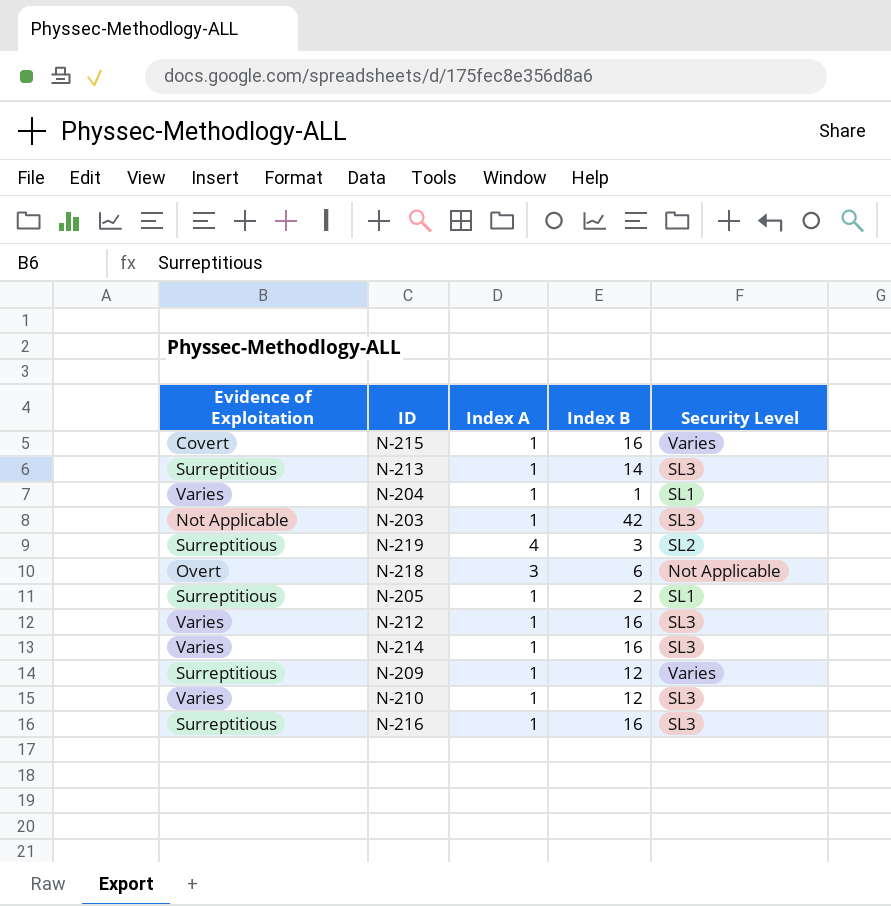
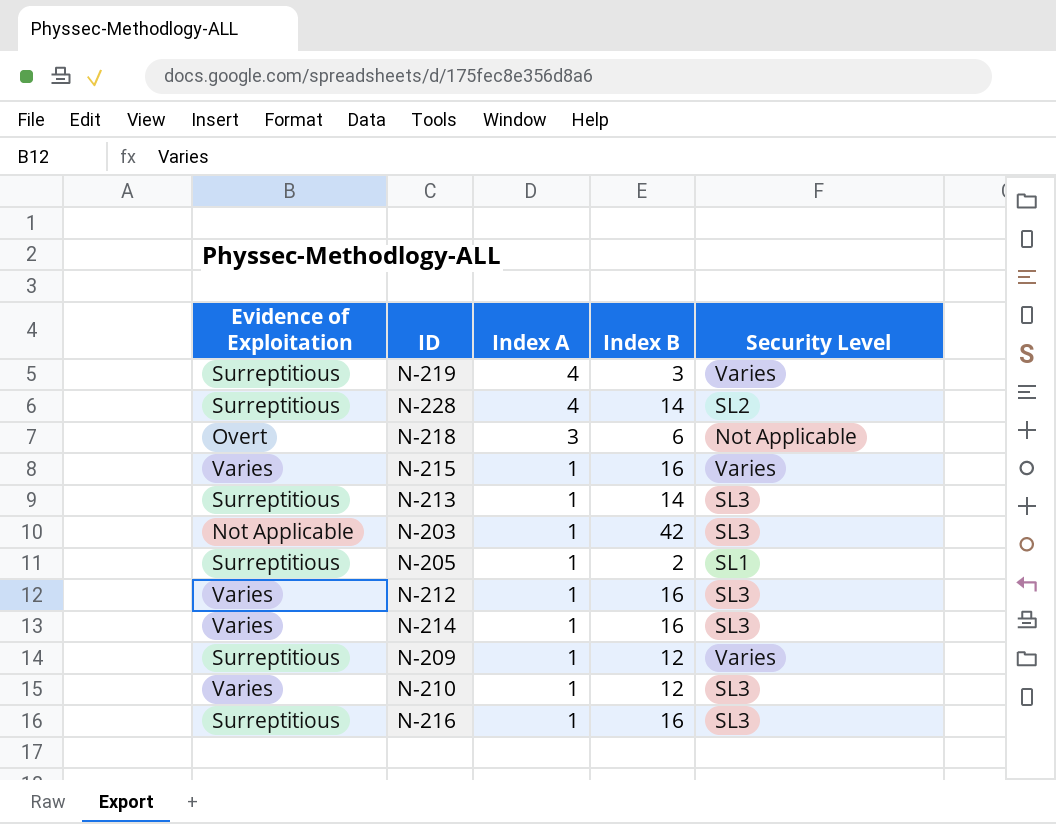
row order: none -> Index A descending
row N-204: Varies | 1 | 1 | SL1 -> none
N-219 | Security Level: SL2 -> Varies
row N-228: none -> Surreptitious | 4 | 14 | SL2
N-215 | Evidence of Exploitation: Covert -> Varies

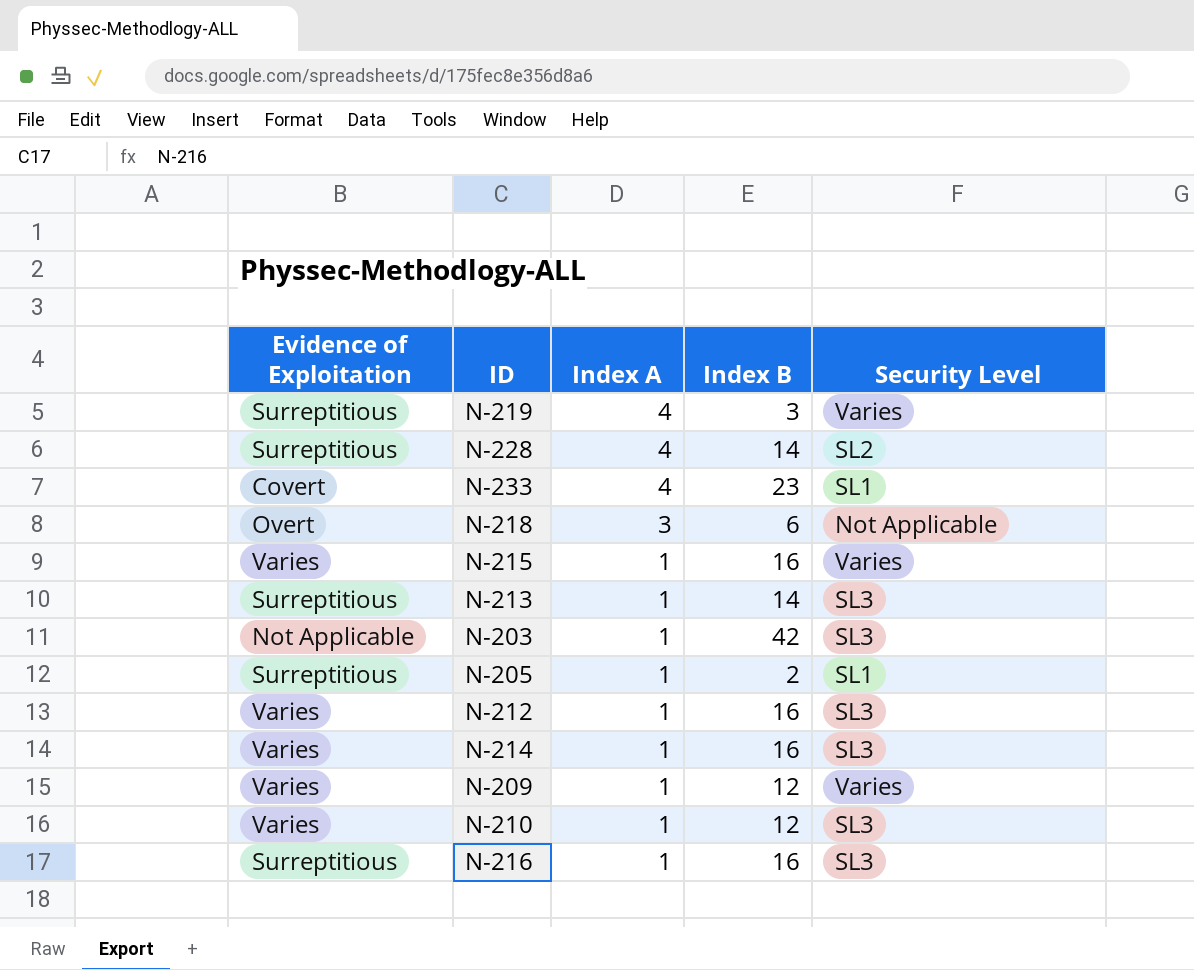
row N-233: none -> Covert | 4 | 23 | SL1
N-209 | Evidence of Exploitation: Surreptitious -> Varies

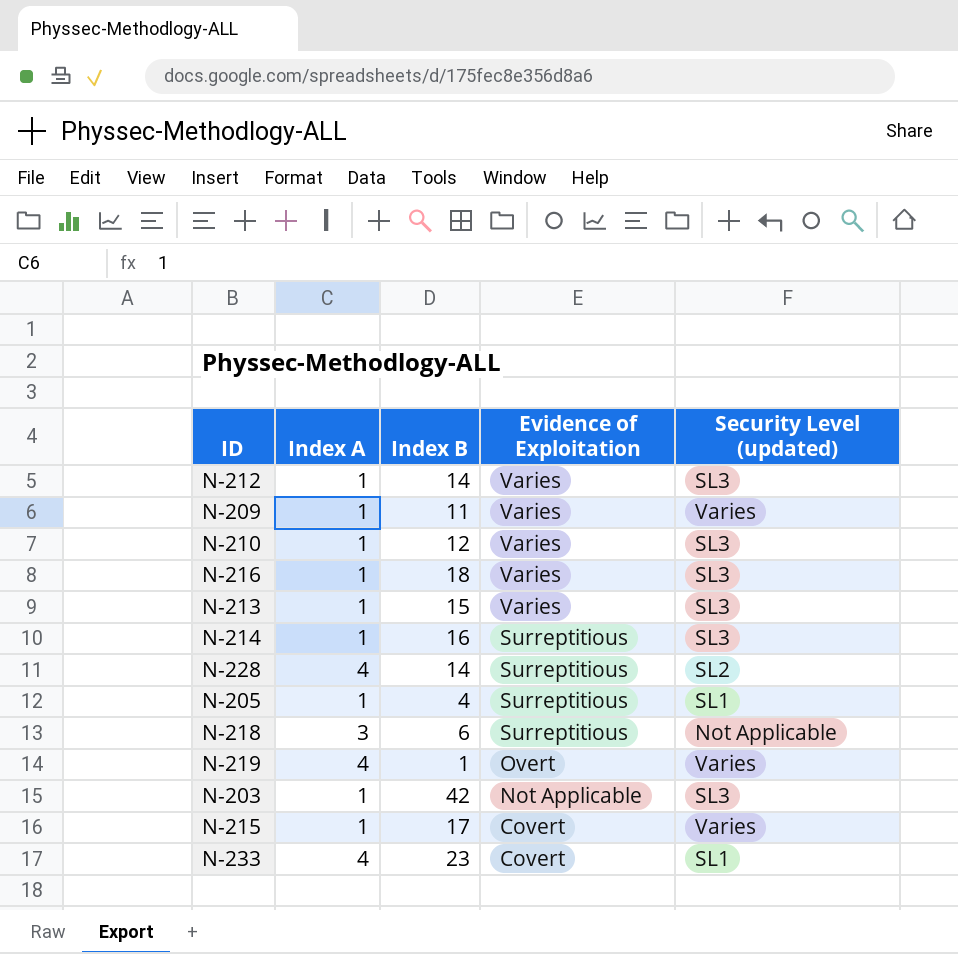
row order: Index A descending -> Evidence of Exploitation descending
column Evidence of Exploitation | position: 1 -> 4
column name: Security Level -> Security Level (updated)
N-212 | Index B: 16 -> 14
N-209 | Index B: 12 -> 11
N-216 | Index B: 16 -> 18
N-216 | Evidence of Exploitation: Surreptitious -> Varies
N-213 | Index B: 14 -> 15
N-213 | Evidence of Exploitation: Surreptitious -> Varies
N-214 | Evidence of Exploitation: Varies -> Surreptitious
N-205 | Index B: 2 -> 4
N-218 | Evidence of Exploitation: Overt -> Surreptitious
N-219 | Index B: 3 -> 1
N-219 | Evidence of Exploitation: Surreptitious -> Overt
N-215 | Index B: 16 -> 17
N-215 | Evidence of Exploitation: Varies -> Covert

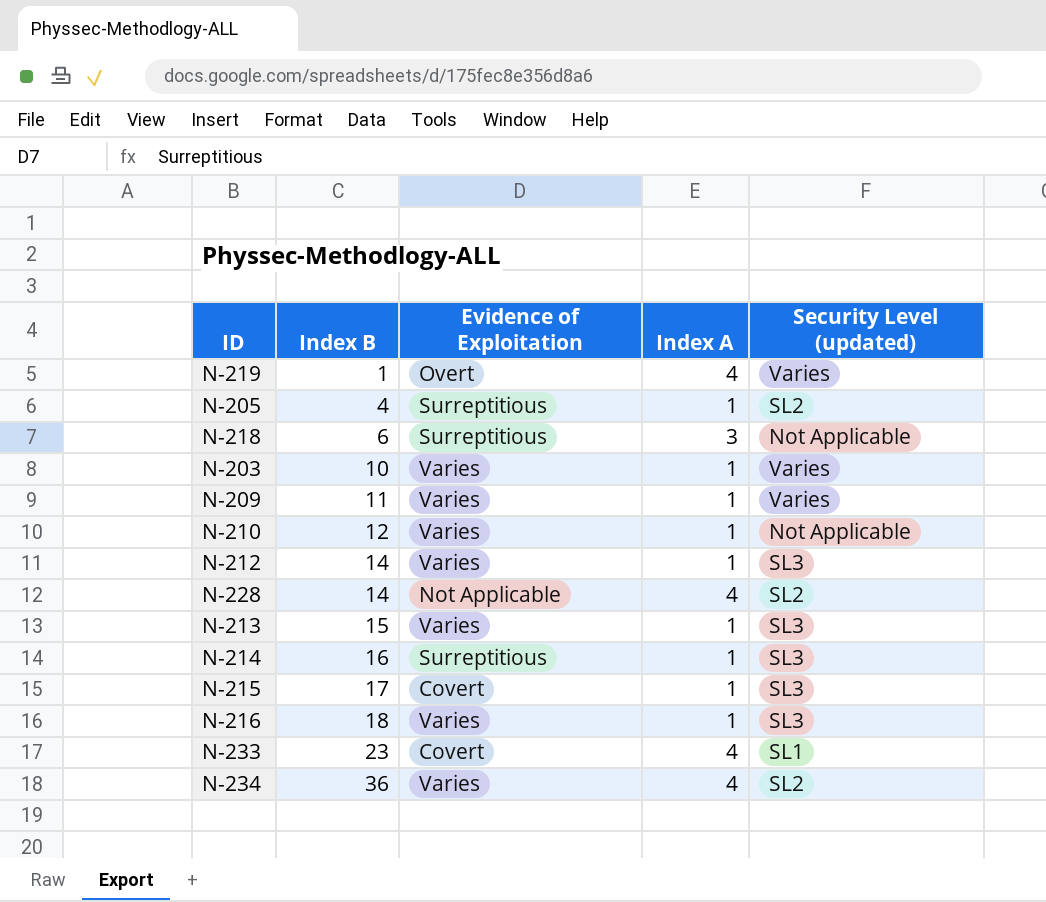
row order: Evidence of Exploitation descending -> Index B ascending
column Index A | position: 2 -> 4
N-205 | Security Level (updated): SL1 -> SL2
N-203 | Index B: 42 -> 10
N-203 | Evidence of Exploitation: Not Applicable -> Varies
N-203 | Security Level (updated): SL3 -> Varies
N-210 | Security Level (updated): SL3 -> Not Applicable
N-228 | Evidence of Exploitation: Surreptitious -> Not Applicable
N-215 | Security Level (updated): Varies -> SL3
row N-234: none -> 36 | Varies | 4 | SL2

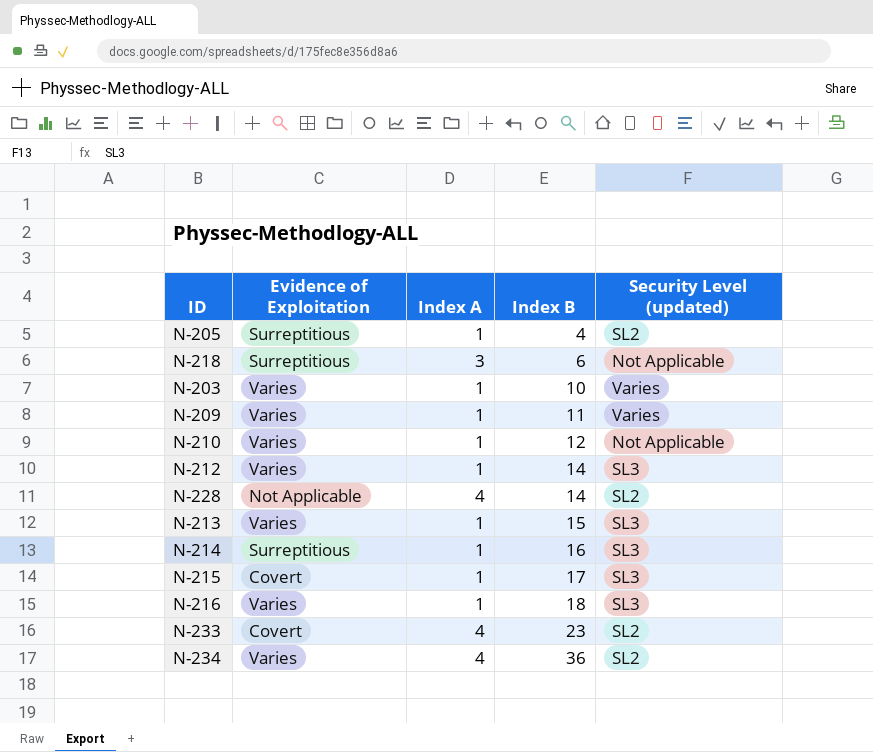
column Index B | position: 2 -> 4
row N-219: 1 | Overt | 4 | Varies -> none
N-233 | Security Level (updated): SL1 -> SL2

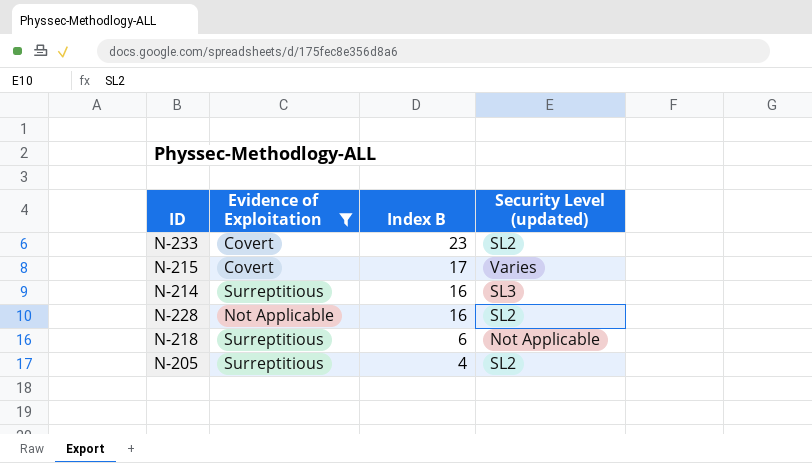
filter: none -> Evidence of Exploitation != Varies
row order: Index B ascending -> Index B descending
column Index A | position: 3 -> none
N-215 | Security Level (updated): SL3 -> Varies
N-228 | Index B: 14 -> 16

